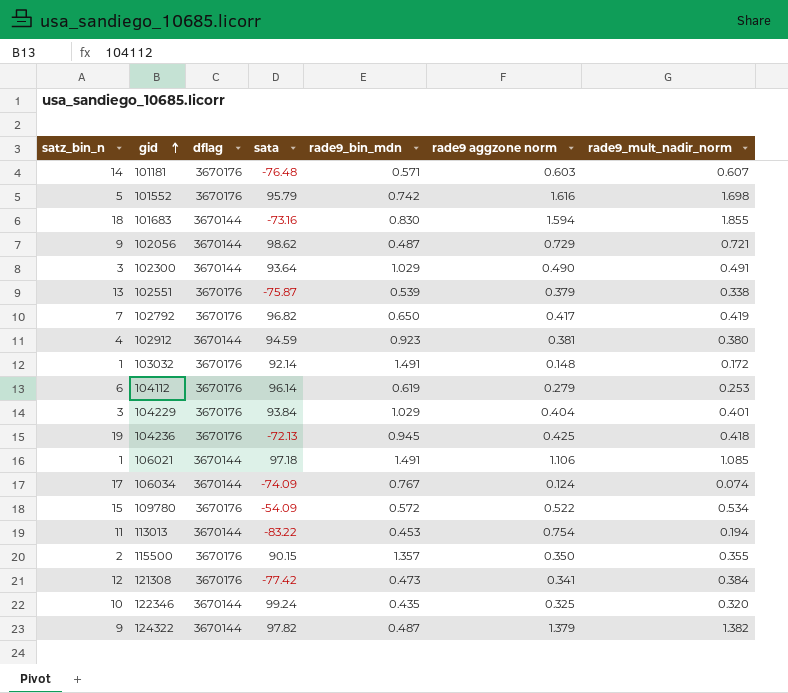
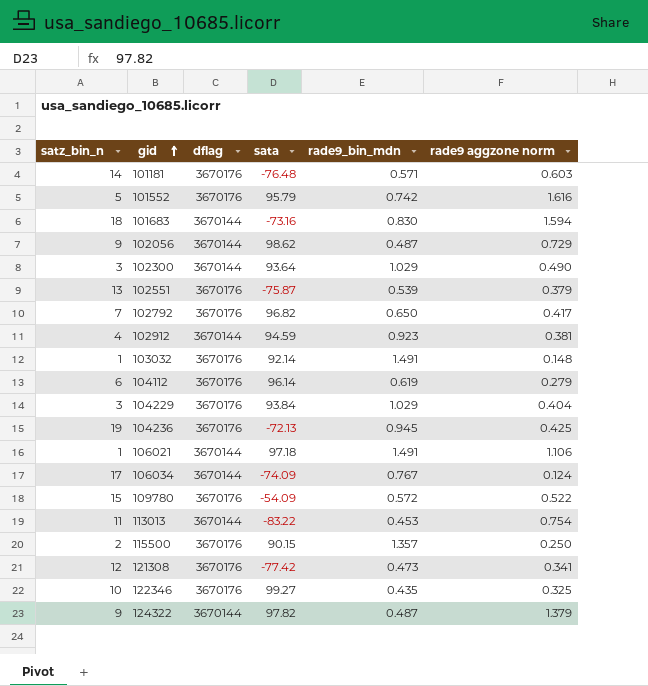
column rade9_mult_nadir_norm | position: 7 -> none
115500 | rade9 aggzone norm: 0.350 -> 0.250
122346 | dflag: 3670144 -> 3670176
122346 | sata: 99.24 -> 99.27

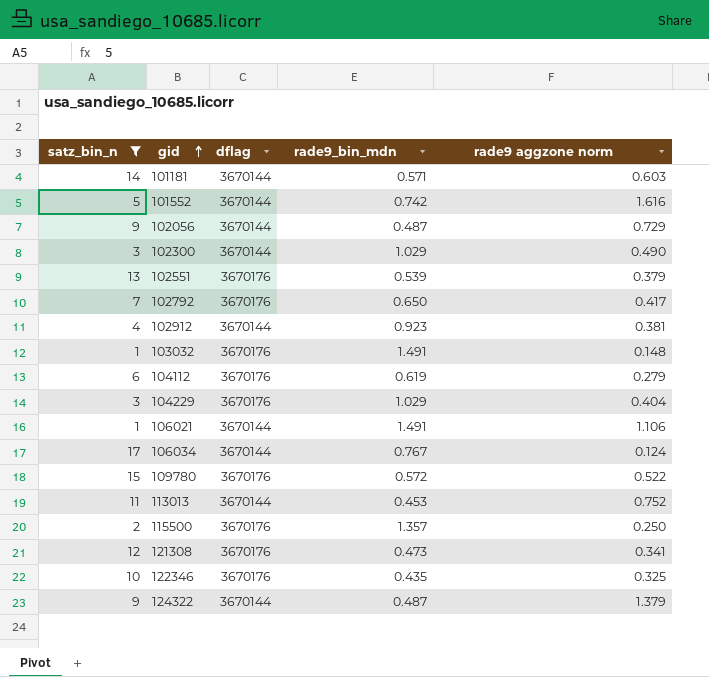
filter: none -> satz_bin_n <= 17
column sata | position: 4 -> none
101181 | dflag: 3670176 -> 3670144
101552 | dflag: 3670176 -> 3670144
113013 | rade9 aggzone norm: 0.754 -> 0.752

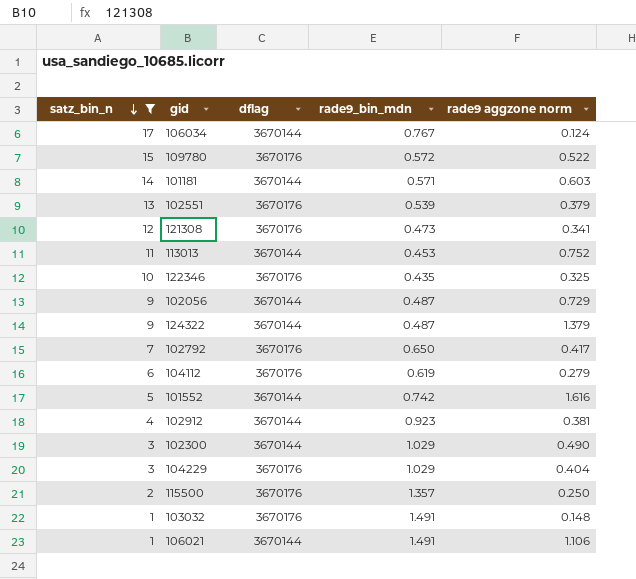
row order: gid ascending -> satz_bin_n descending

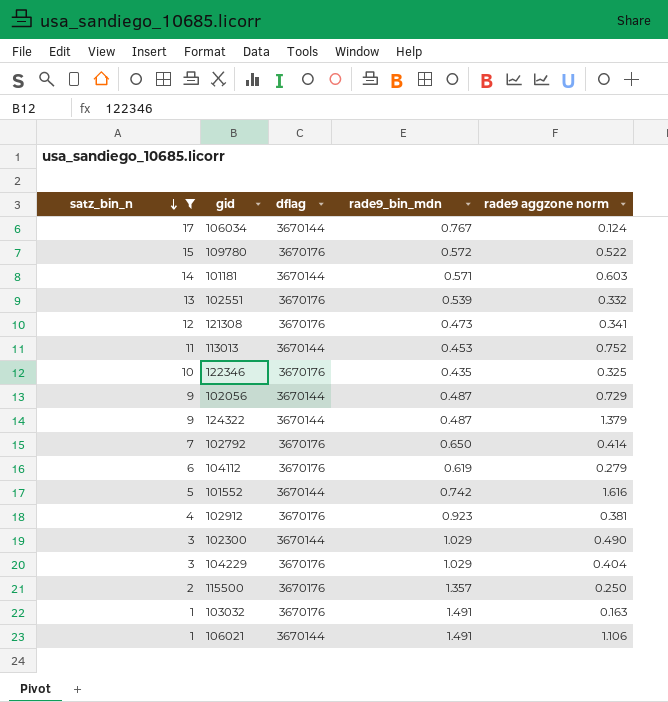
102551 | rade9 aggzone norm: 0.379 -> 0.332
102792 | rade9 aggzone norm: 0.417 -> 0.414
102912 | dflag: 3670144 -> 3670176
103032 | rade9 aggzone norm: 0.148 -> 0.163

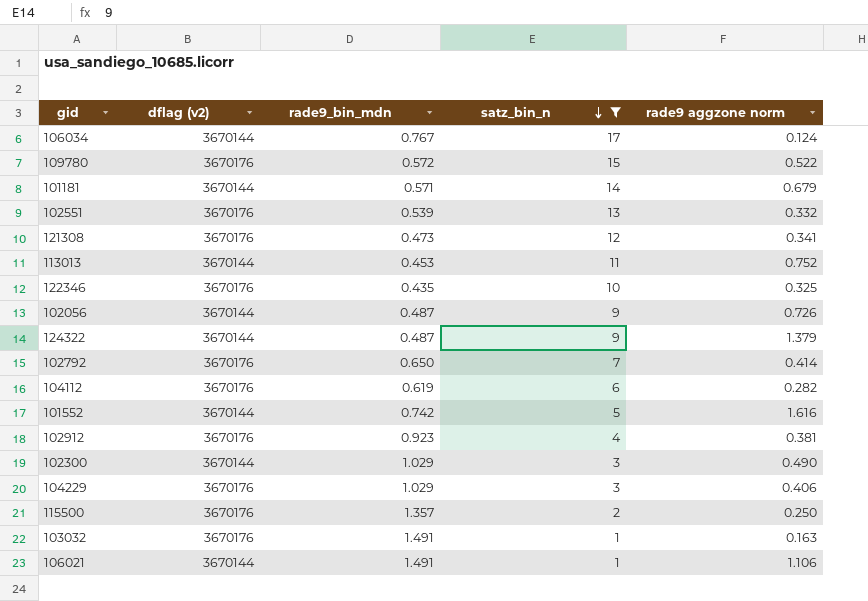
column name: dflag -> dflag (v2)
column satz_bin_n | position: 1 -> 4
101181 | rade9 aggzone norm: 0.603 -> 0.679
102056 | rade9 aggzone norm: 0.729 -> 0.726
104112 | rade9 aggzone norm: 0.279 -> 0.282
104229 | rade9 aggzone norm: 0.404 -> 0.406

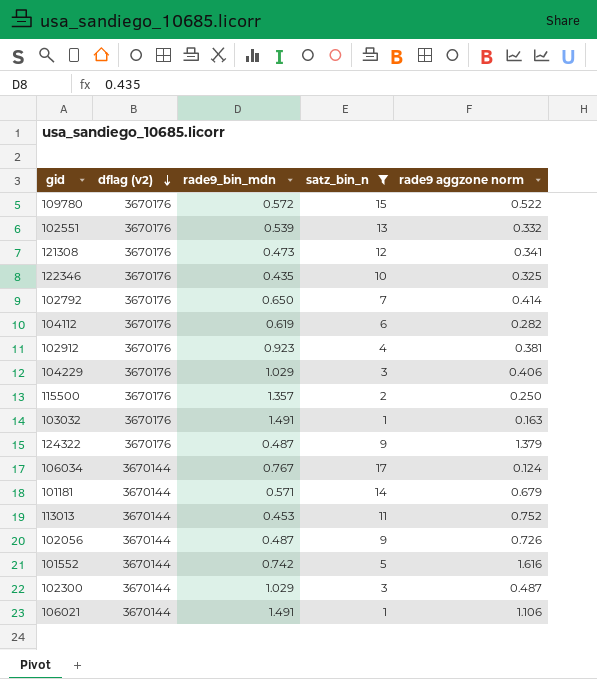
row order: satz_bin_n descending -> dflag (v2) descending
124322 | dflag (v2): 3670144 -> 3670176
102300 | rade9 aggzone norm: 0.490 -> 0.487

